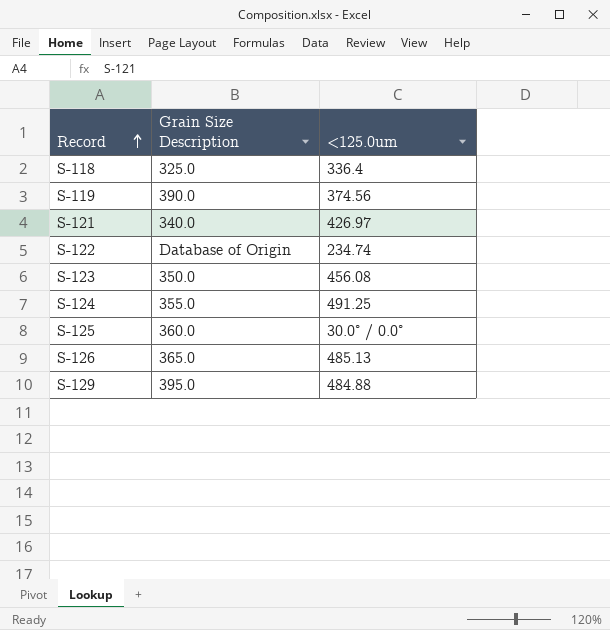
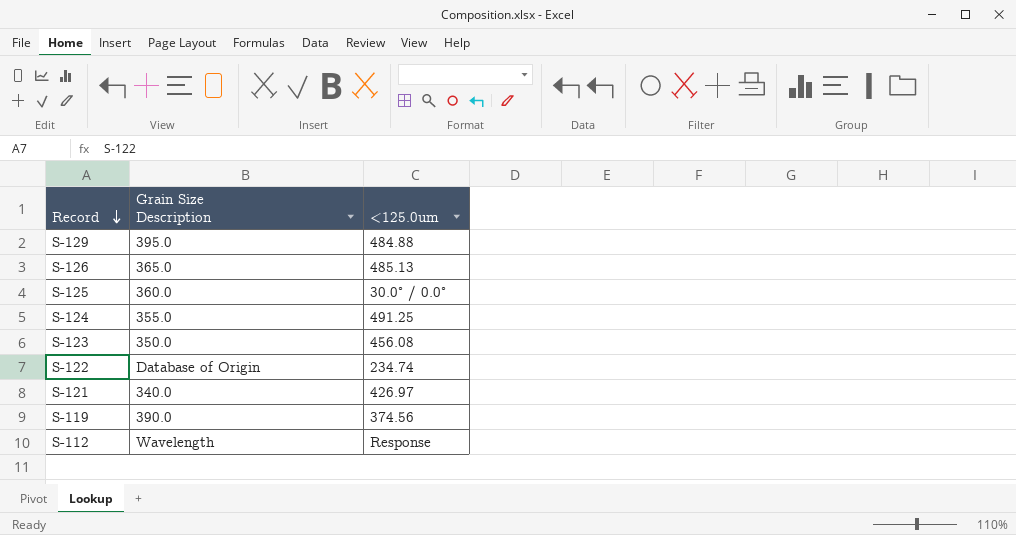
row order: Record ascending -> Record descending
row S-118: 325.0 | 336.4 -> none
row S-112: none -> Wavelength | Response

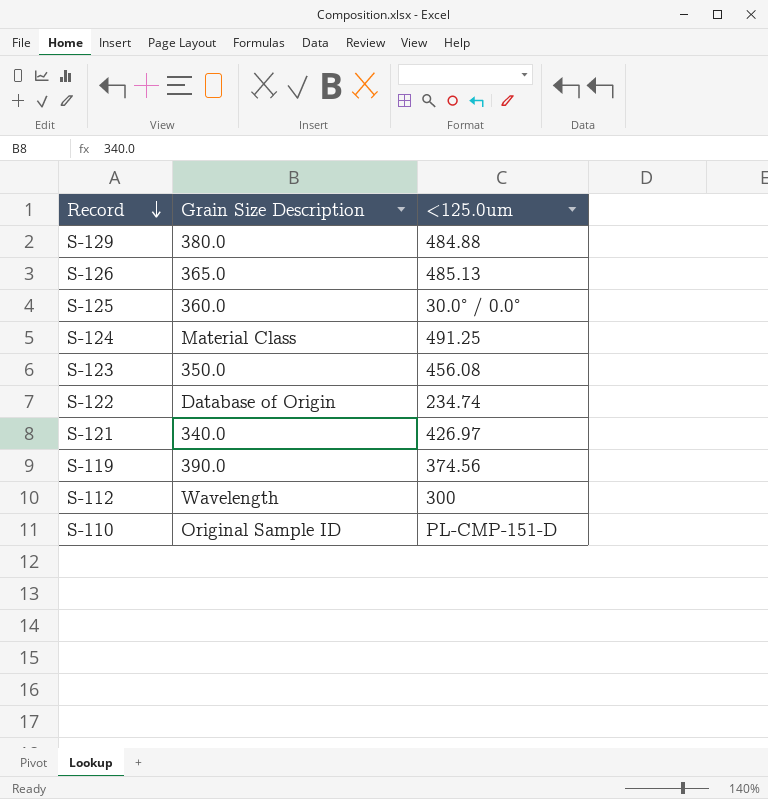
S-129 | Grain Size Description: 395.0 -> 380.0
S-124 | Grain Size Description: 355.0 -> Material Class
S-112 | <125.0um: Response -> 300
row S-110: none -> Original Sample ID | PL-CMP-151-D

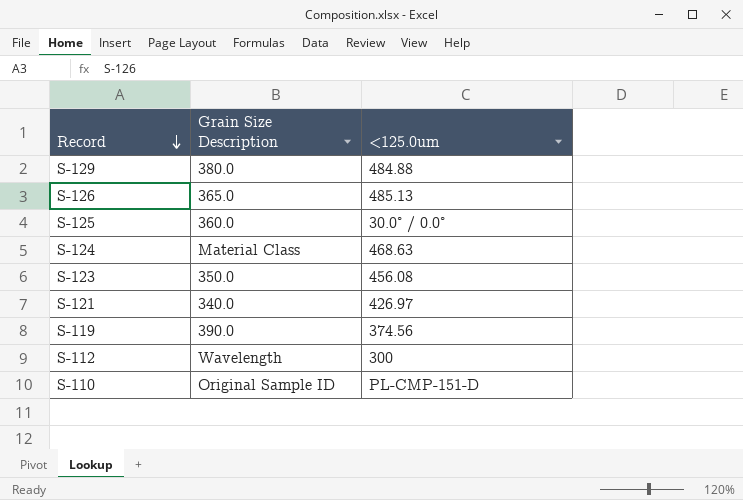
row S-122: Database of Origin | 234.74 -> none
S-124 | <125.0um: 491.25 -> 468.63

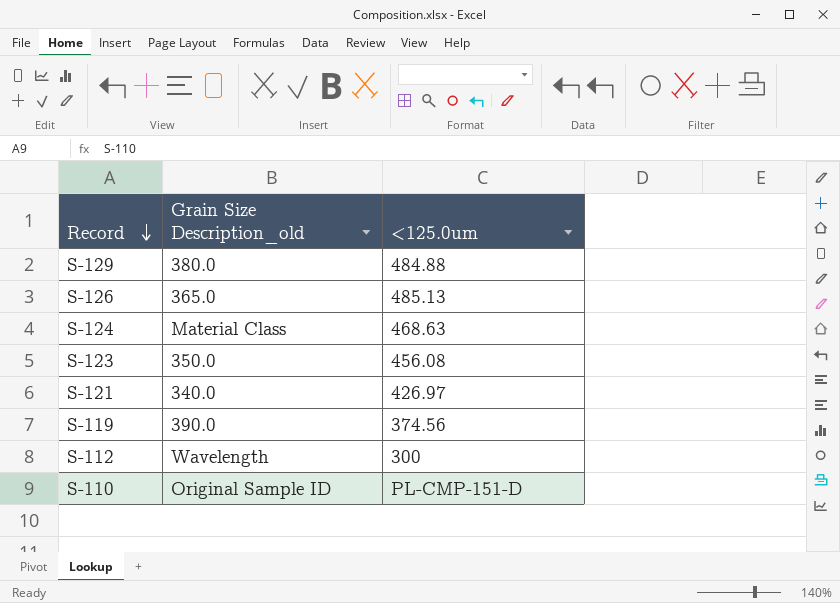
column name: Grain Size Description -> Grain Size Description_old
row S-125: 360.0 | 30.0° / 0.0° -> none

